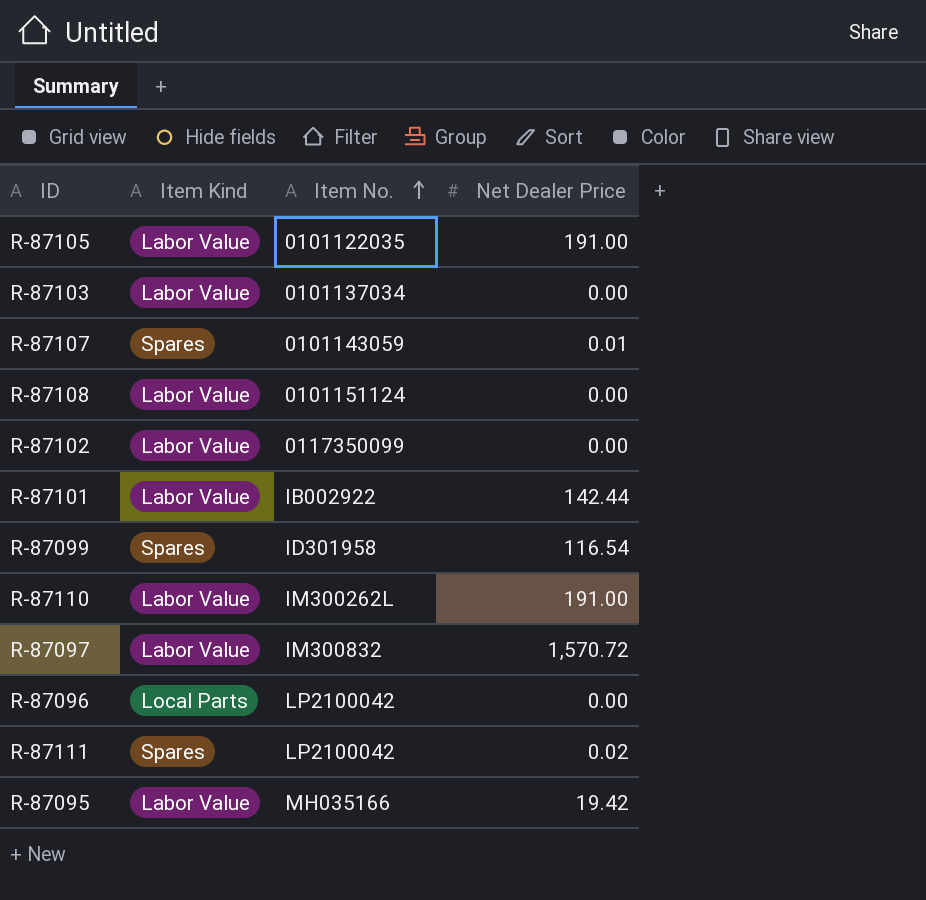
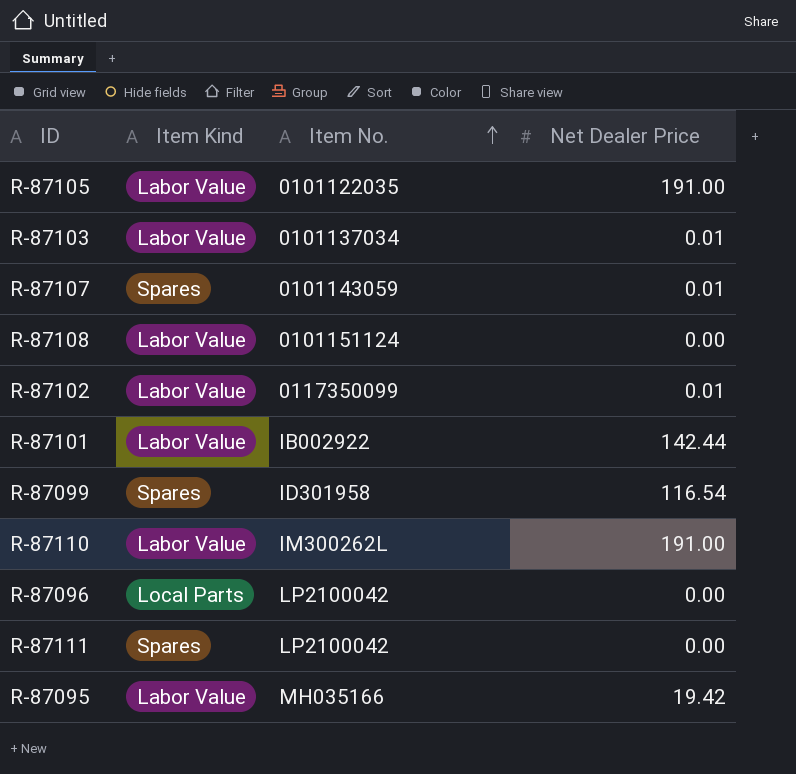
row R-87097: Labor Value | IM300832 | 1,570.72 -> none
R-87103 | Net Dealer Price: 0.00 -> 0.01
R-87102 | Net Dealer Price: 0.00 -> 0.01
R-87111 | Net Dealer Price: 0.02 -> 0.00

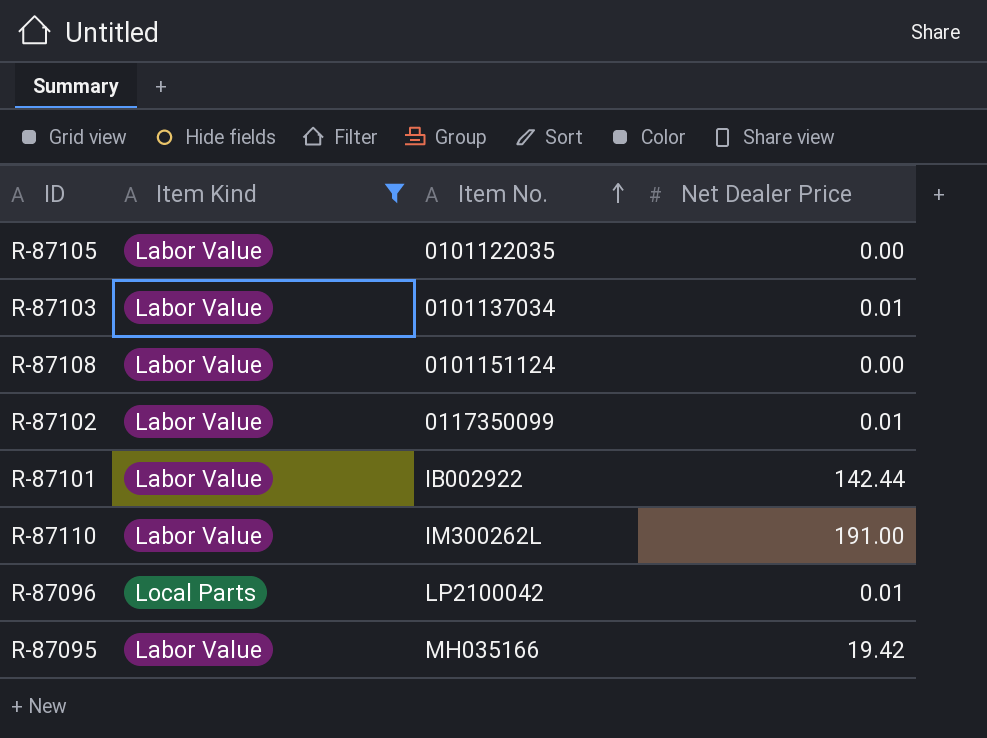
filter: none -> Item Kind != Spares
R-87105 | Net Dealer Price: 191.00 -> 0.00
R-87096 | Net Dealer Price: 0.00 -> 0.01

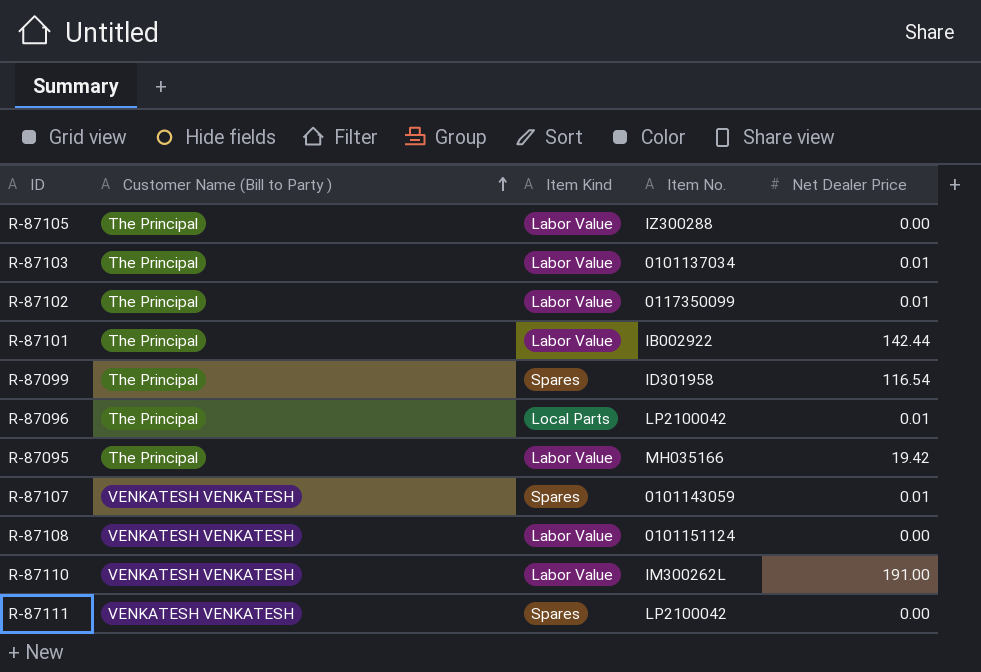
filter: Item Kind != Spares -> none
row order: Item No. ascending -> Customer Name (Bill to Party ) ascending
column Customer Name (Bill to Party ) | position: none -> 2
R-87105 | Item No.: 0101122035 -> IZ300288

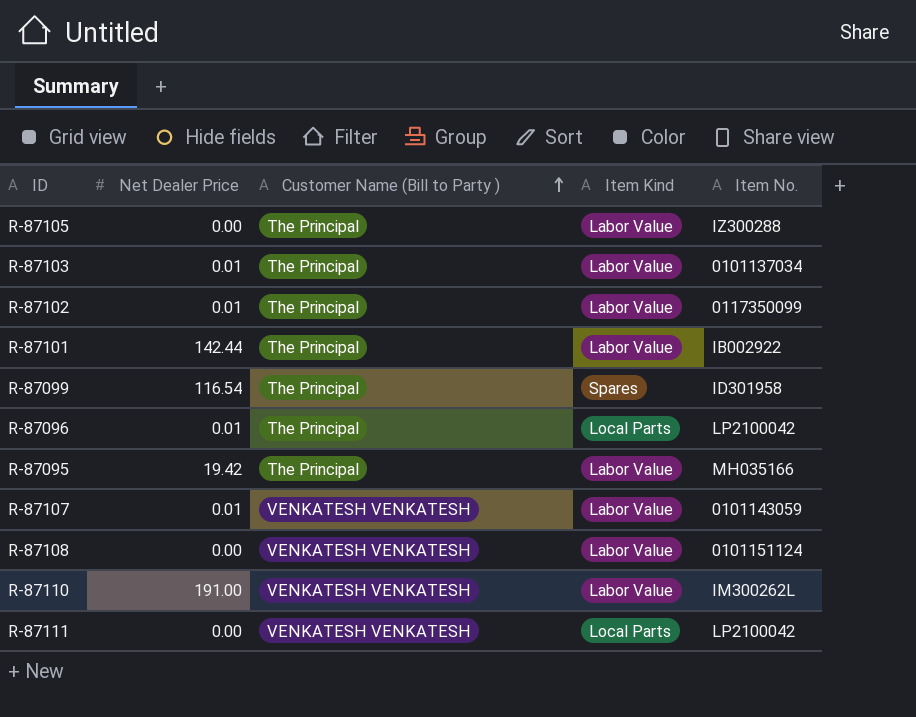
column Net Dealer Price | position: 5 -> 2
R-87107 | Item Kind: Spares -> Labor Value
R-87111 | Item Kind: Spares -> Local Parts

